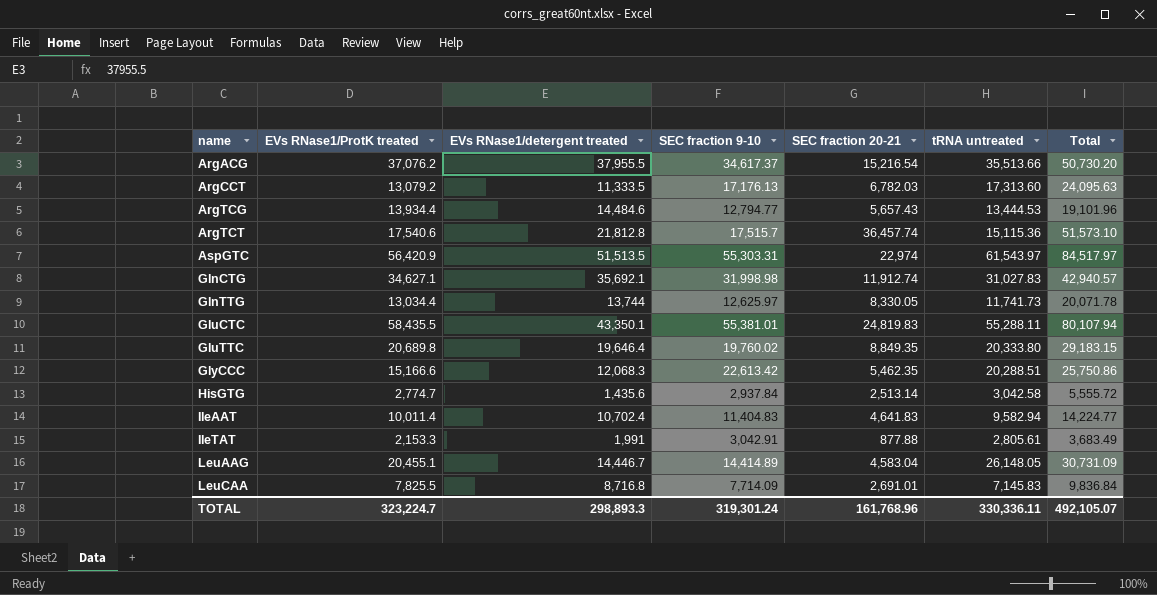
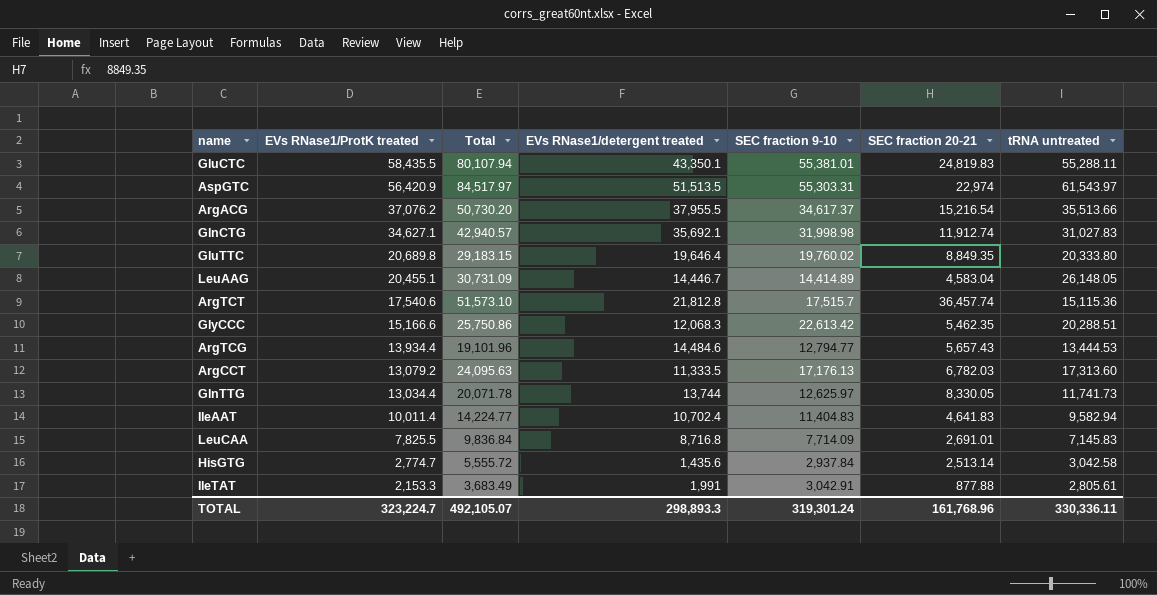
row order: name ascending -> EVs RNase1/ProtK treated descending
column Total | position: 7 -> 3

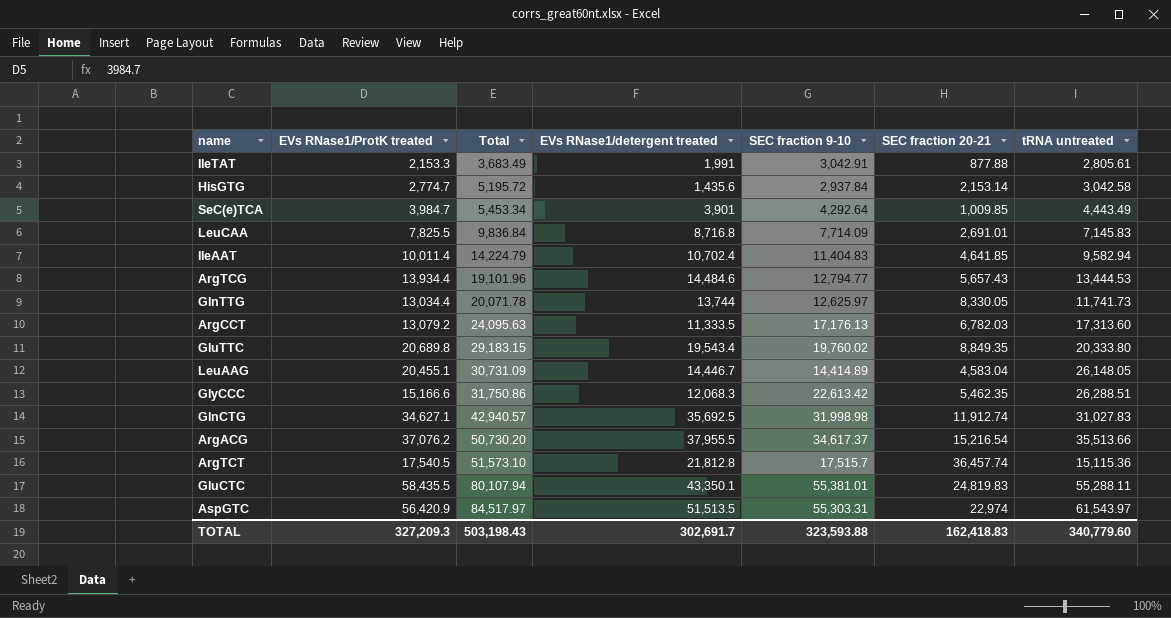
row order: EVs RNase1/ProtK treated descending -> Total ascending
HisGTG | Total: 5,555.72 -> 5,195.72
HisGTG | SEC fraction 20-21: 2,513.14 -> 2,153.14
row SeC(e)TCA: none -> 3,984.7 | 5,453.34 | 3,901 | 4,292.64 | 1,009.85 | 4,443.49
IleAAT | Total: 14,224.77 -> 14,224.79
IleAAT | SEC fraction 20-21: 4,641.83 -> 4,641.85
GluTTC | EVs RNase1/detergent treated: 19,646.4 -> 19,543.4
GlyCCC | Total: 25,750.86 -> 31,750.86
GlyCCC | tRNA untreated: 20,288.51 -> 26,288.51
GlnCTG | EVs RNase1/detergent treated: 35,692.1 -> 35,692.5
ArgTCT | EVs RNase1/ProtK treated: 17,540.6 -> 17,540.5
TOTAL | EVs RNase1/ProtK treated: 323,224.7 -> 327,209.3
TOTAL | Total: 492,105.07 -> 503,198.43
TOTAL | EVs RNase1/detergent treated: 298,893.3 -> 302,691.7
TOTAL | SEC fraction 9-10: 319,301.24 -> 323,593.88
TOTAL | SEC fraction 20-21: 161,768.96 -> 162,418.83
TOTAL | tRNA untreated: 330,336.11 -> 340,779.60

